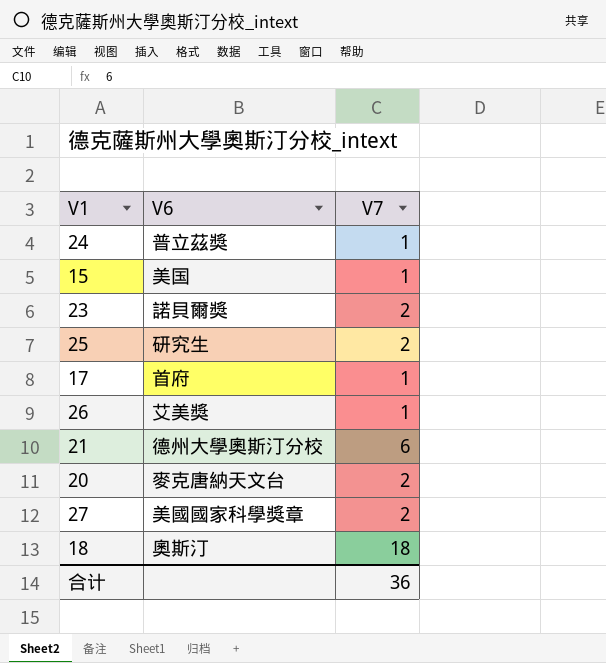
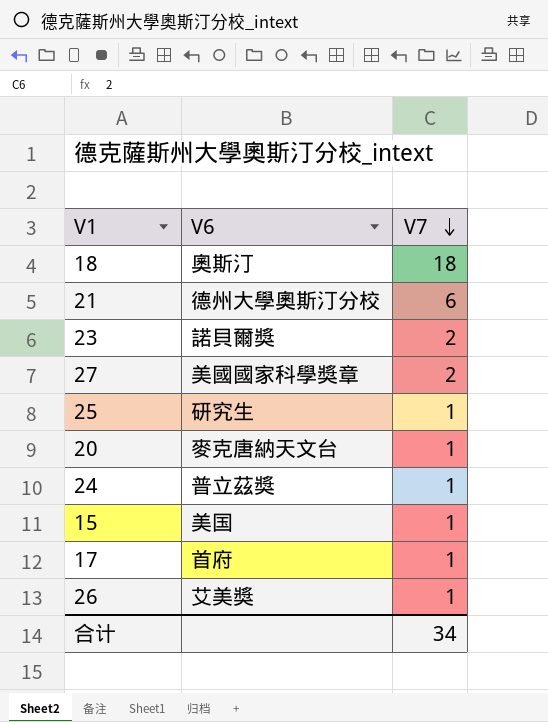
row order: none -> V7 descending
25 | V7: 2 -> 1
20 | V7: 2 -> 1
合计 | V7: 36 -> 34

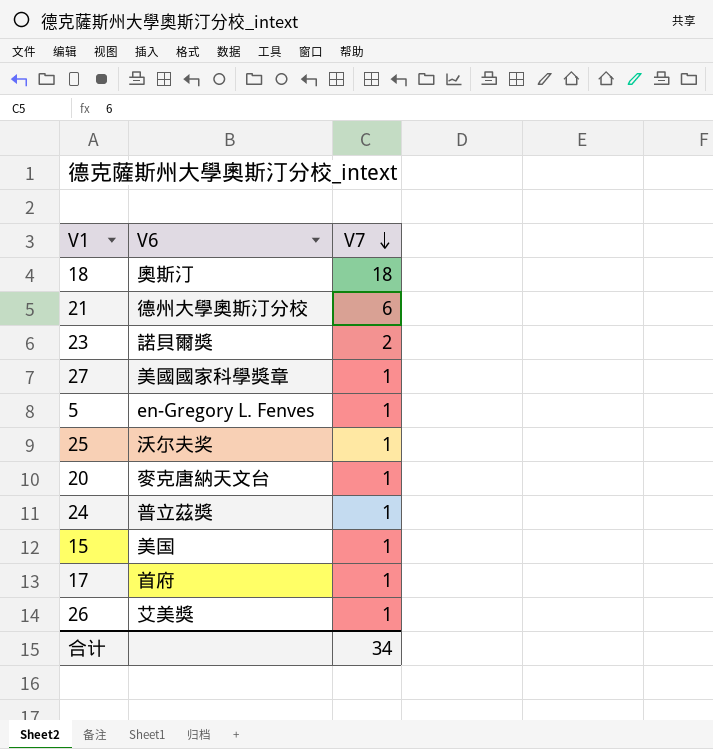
27 | V7: 2 -> 1
row 5: none -> en-Gregory L. Fenves | 1
25 | V6: 研究生 -> 沃尔夫奖

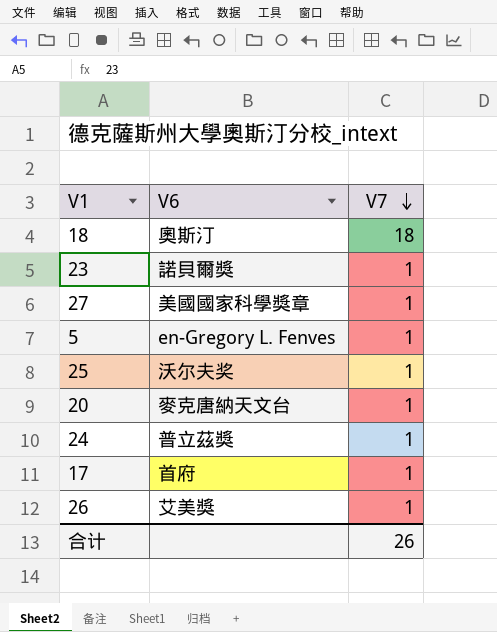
row 21: 德州大學奧斯汀分校 | 6 -> none
row 15: 美国 | 1 -> none
23 | V7: 2 -> 1
合计 | V7: 34 -> 26

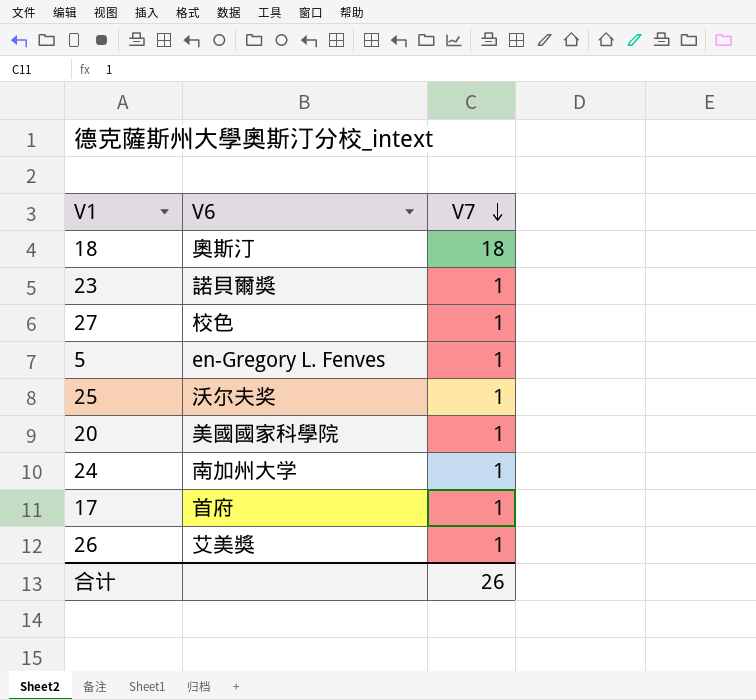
27 | V6: 美國國家科學獎章 -> 校色
20 | V6: 麥克唐納天文台 -> 美國國家科學院
24 | V6: 普立茲獎 -> 南加州大学

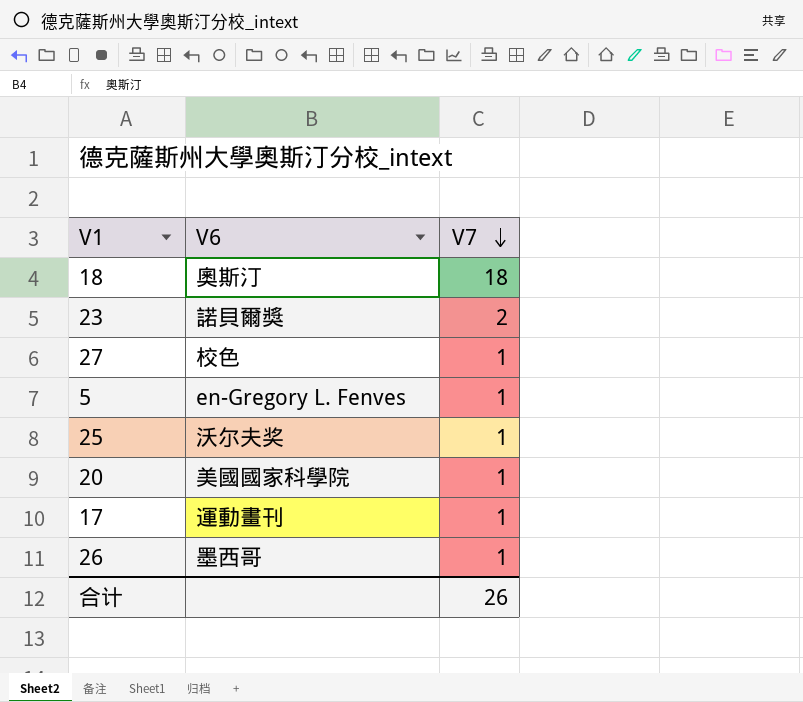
row 24: 南加州大学 | 1 -> none
23 | V7: 1 -> 2
17 | V6: 首府 -> 運動畫刊
26 | V6: 艾美獎 -> 墨西哥

